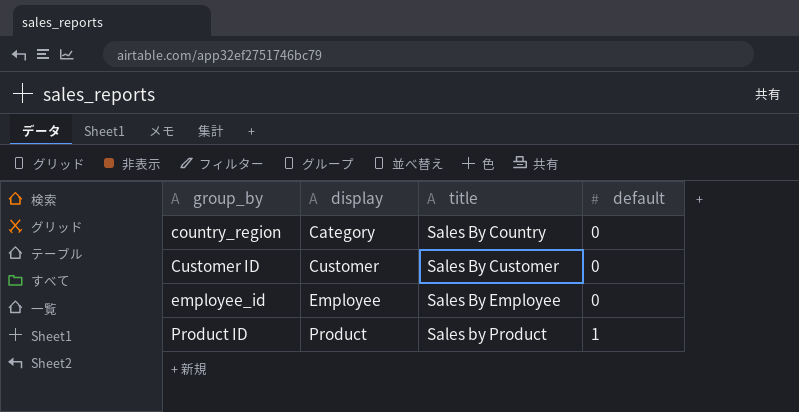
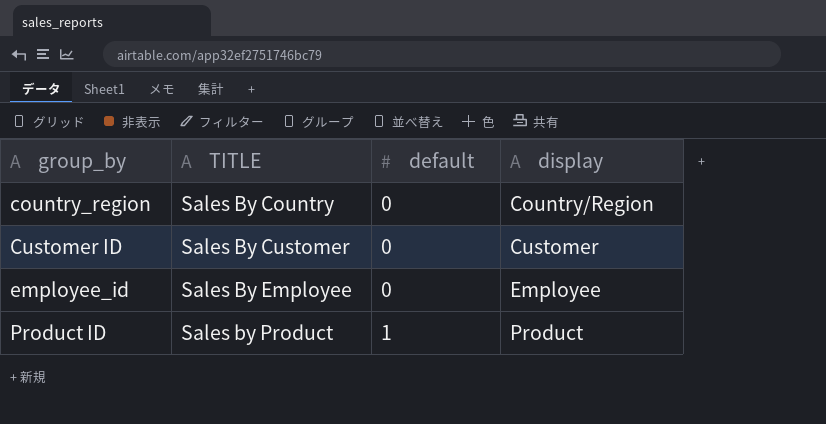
column name: title -> TITLE
column display | position: 2 -> 4
country_region | display: Category -> Country/Region

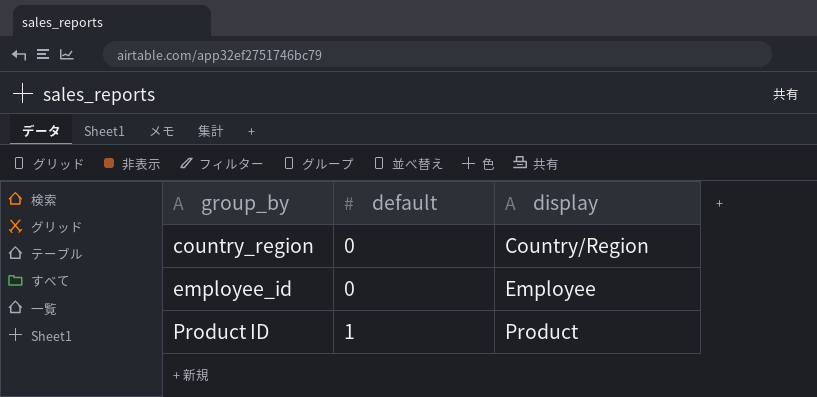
column TITLE | position: 2 -> none
row Customer ID: Sales By Customer | 0 | Customer -> none

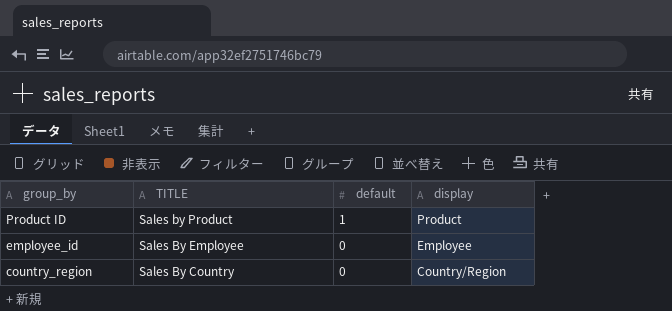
row order: group_by ascending -> group_by descending
column TITLE | position: none -> 2

